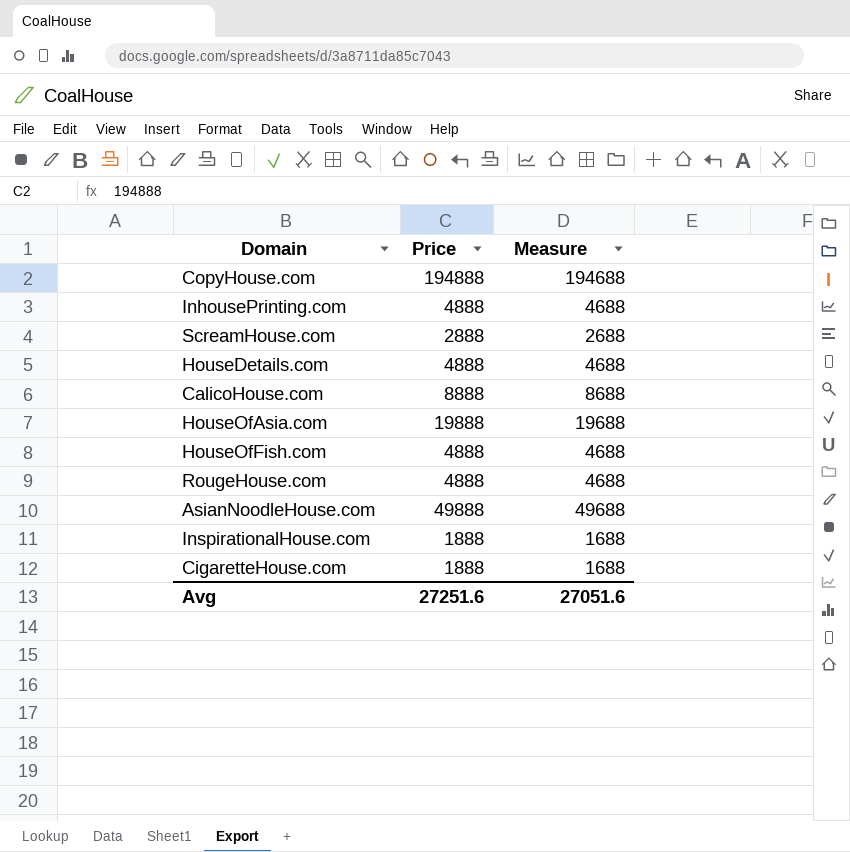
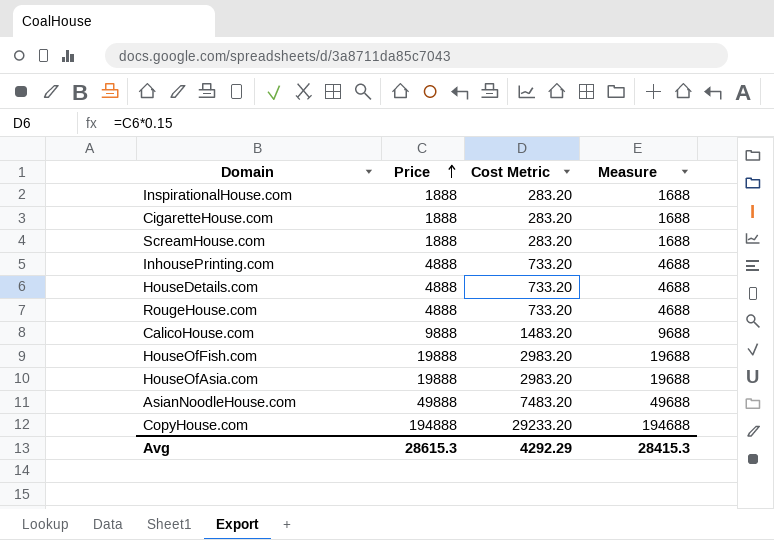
row order: none -> Price ascending
column Cost Metric | formula: none -> [Price] * 0.15
ScreamHouse.com | Price: 2888 -> 1888
ScreamHouse.com | Measure: 2688 -> 1688
CalicoHouse.com | Price: 8888 -> 9888
CalicoHouse.com | Measure: 8688 -> 9688
HouseOfFish.com | Price: 4888 -> 19888
HouseOfFish.com | Measure: 4688 -> 19688
Avg | Price: 27251.6 -> 28615.3
Avg | Measure: 27051.6 -> 28415.3

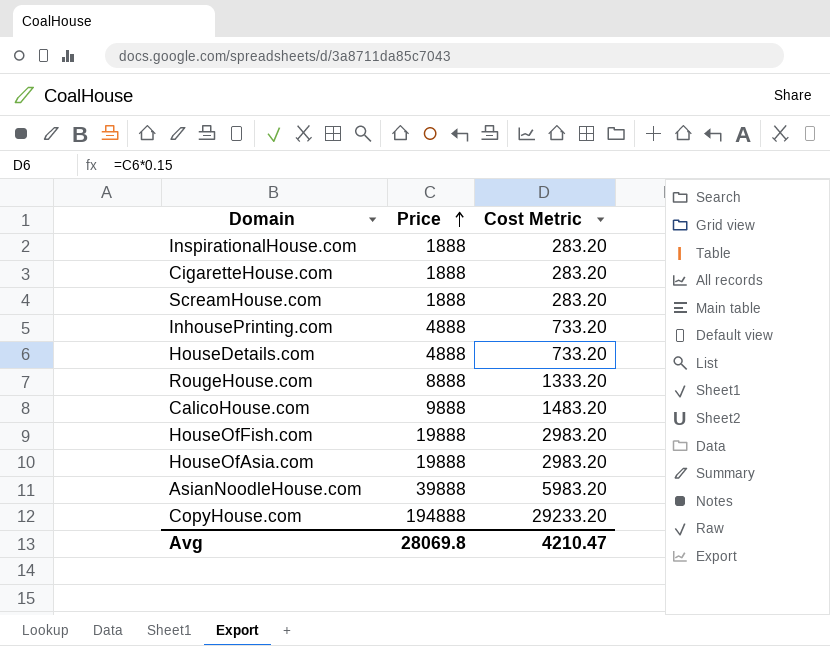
column Measure | formula: [Price] - 200 -> none
RougeHouse.com | Price: 4888 -> 8888
RougeHouse.com | Cost Metric: 733.20 -> 1333.20
AsianNoodleHouse.com | Price: 49888 -> 39888
AsianNoodleHouse.com | Cost Metric: 7483.20 -> 5983.20
Avg | Price: 28615.3 -> 28069.8
Avg | Cost Metric: 4292.29 -> 4210.47

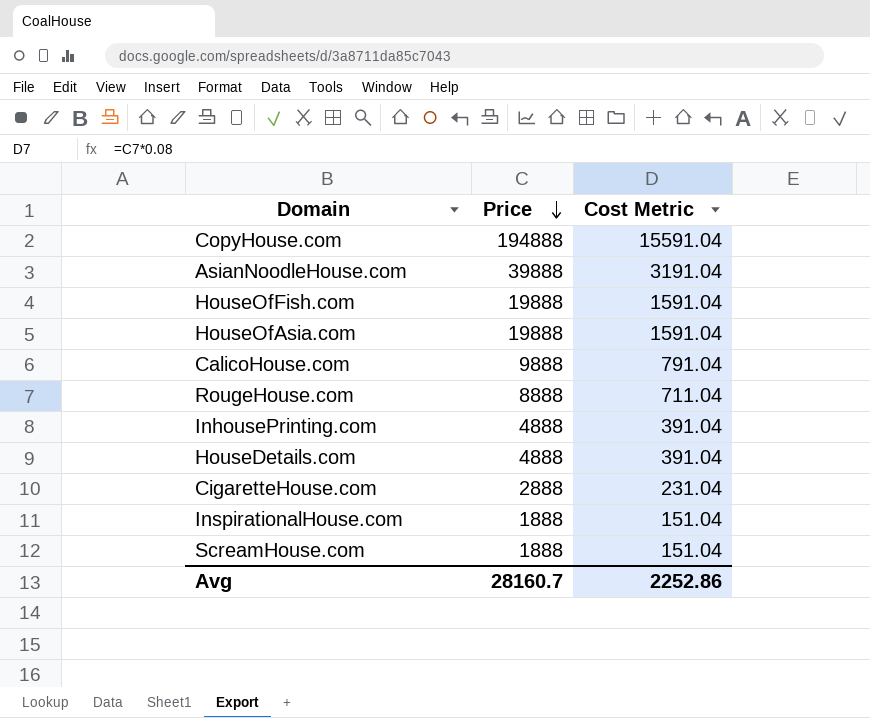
row order: Price ascending -> Price descending
column Cost Metric | formula: [Price] * 0.15 -> [Price] * 0.08
CigaretteHouse.com | Price: 1888 -> 2888
Avg | Price: 28069.8 -> 28160.7
Avg | Cost Metric: 4210.47 -> 2252.86

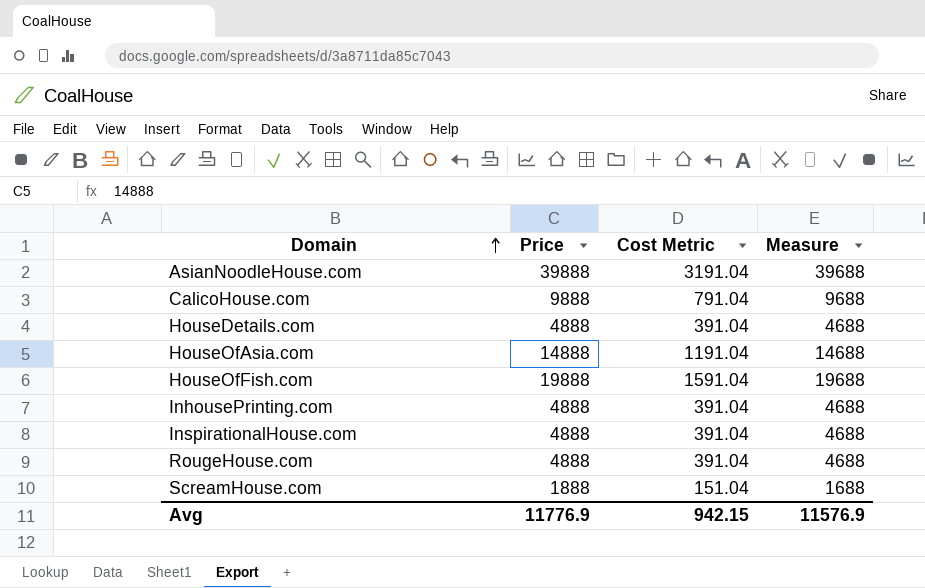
row order: Price descending -> Domain ascending
column Measure | formula: none -> [Price] - 200
row CopyHouse.com: 194888 | 15591.04 -> none
row CigaretteHouse.com: 2888 | 231.04 -> none
HouseOfAsia.com | Price: 19888 -> 14888
HouseOfAsia.com | Cost Metric: 1591.04 -> 1191.04
InspirationalHouse.com | Price: 1888 -> 4888
InspirationalHouse.com | Cost Metric: 151.04 -> 391.04
RougeHouse.com | Price: 8888 -> 4888
RougeHouse.com | Cost Metric: 711.04 -> 391.04
Avg | Price: 28160.7 -> 11776.9
Avg | Cost Metric: 2252.86 -> 942.15

